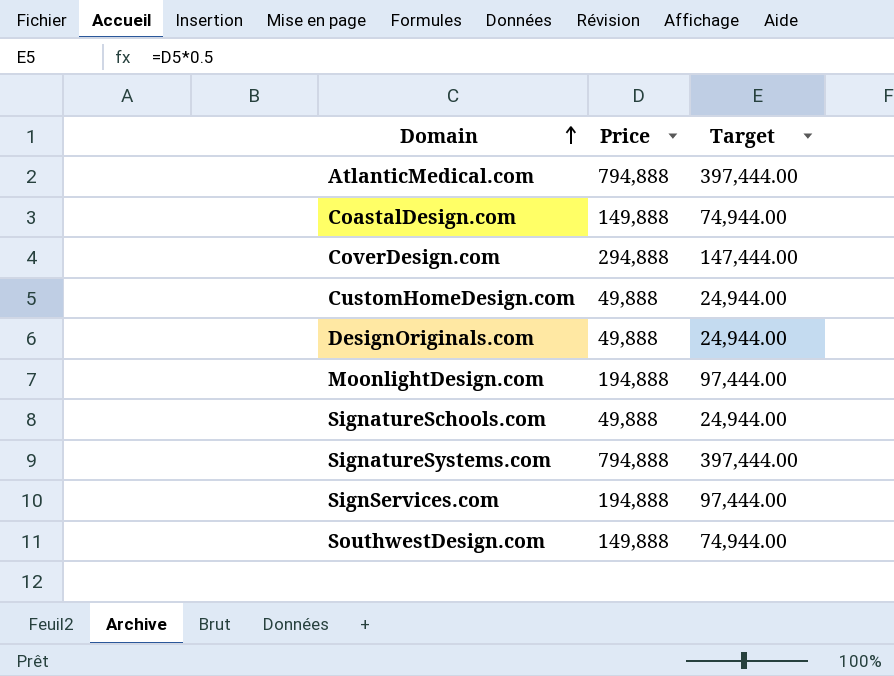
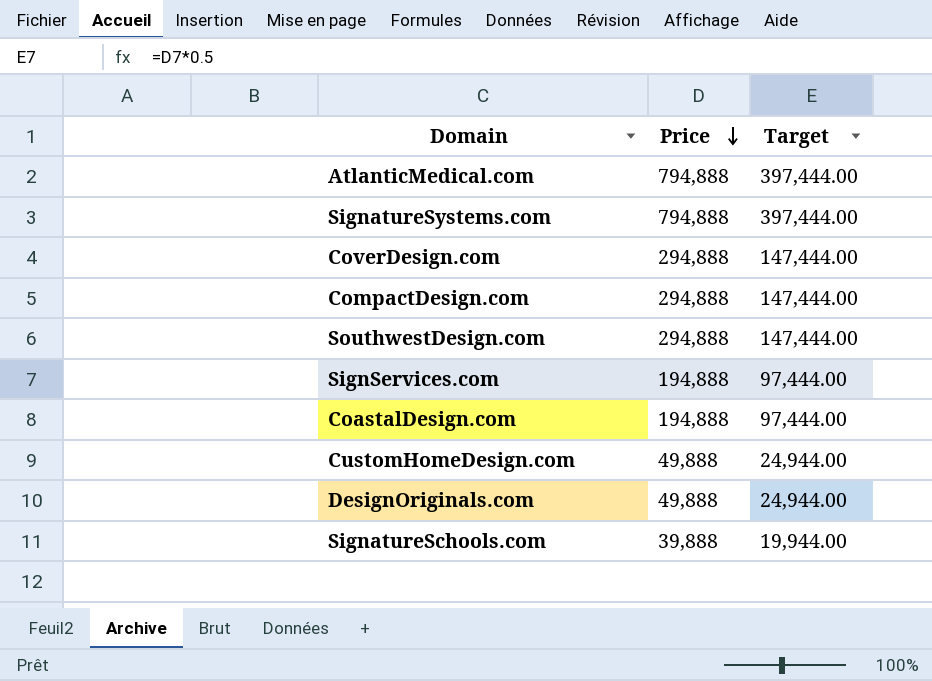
row order: Domain ascending -> Price descending
row MoonlightDesign.com: 194,888 | 97,444.00 -> none
row CompactDesign.com: none -> 294,888 | 147,444.00
SouthwestDesign.com | Price: 149,888 -> 294,888
SouthwestDesign.com | Target: 74,944.00 -> 147,444.00
CoastalDesign.com | Price: 149,888 -> 194,888
CoastalDesign.com | Target: 74,944.00 -> 97,444.00
SignatureSchools.com | Price: 49,888 -> 39,888
SignatureSchools.com | Target: 24,944.00 -> 19,944.00

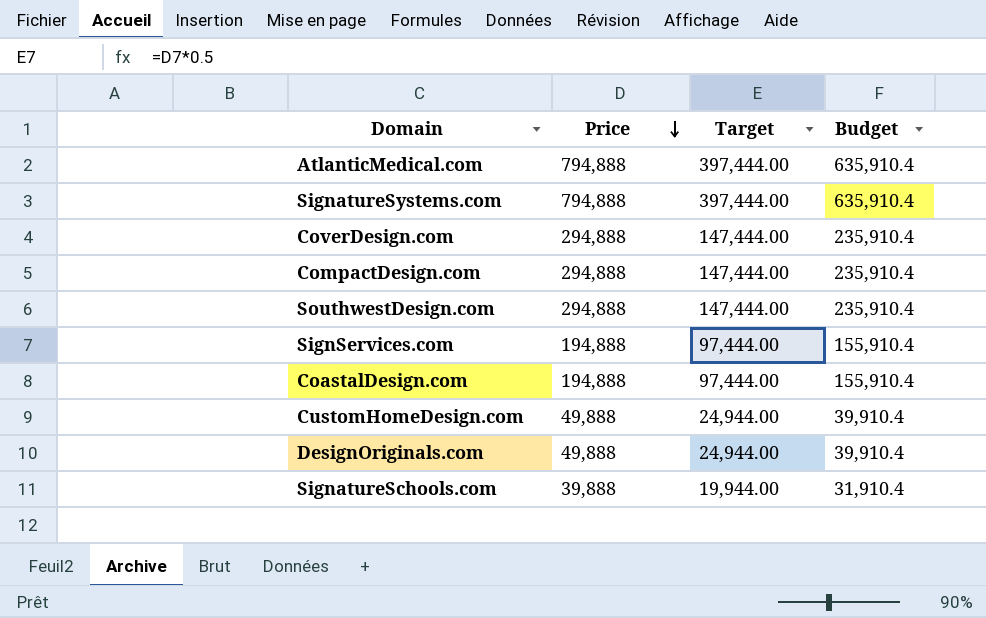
column Budget | formula: none -> [Price] * 0.8

